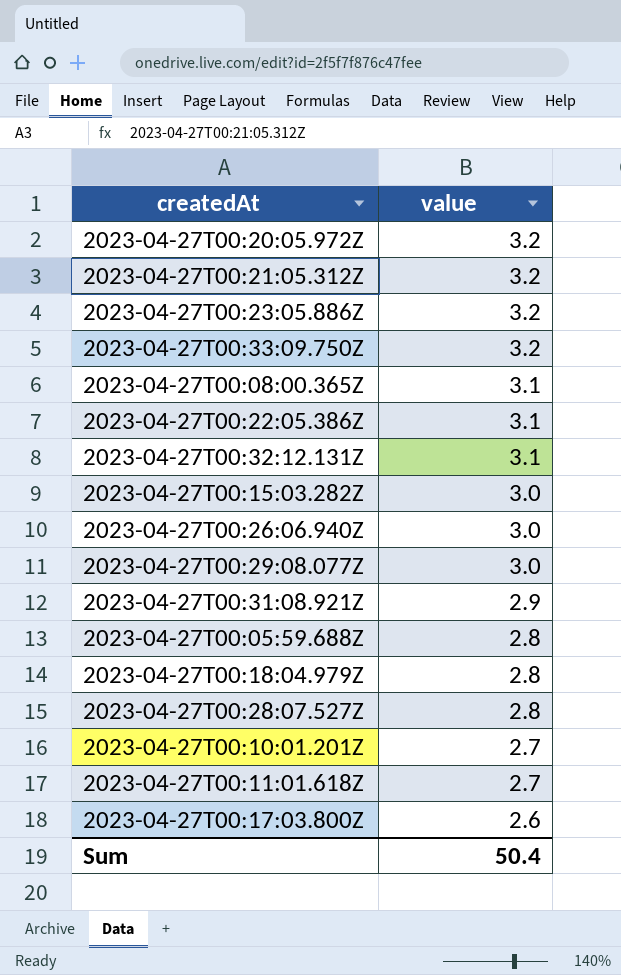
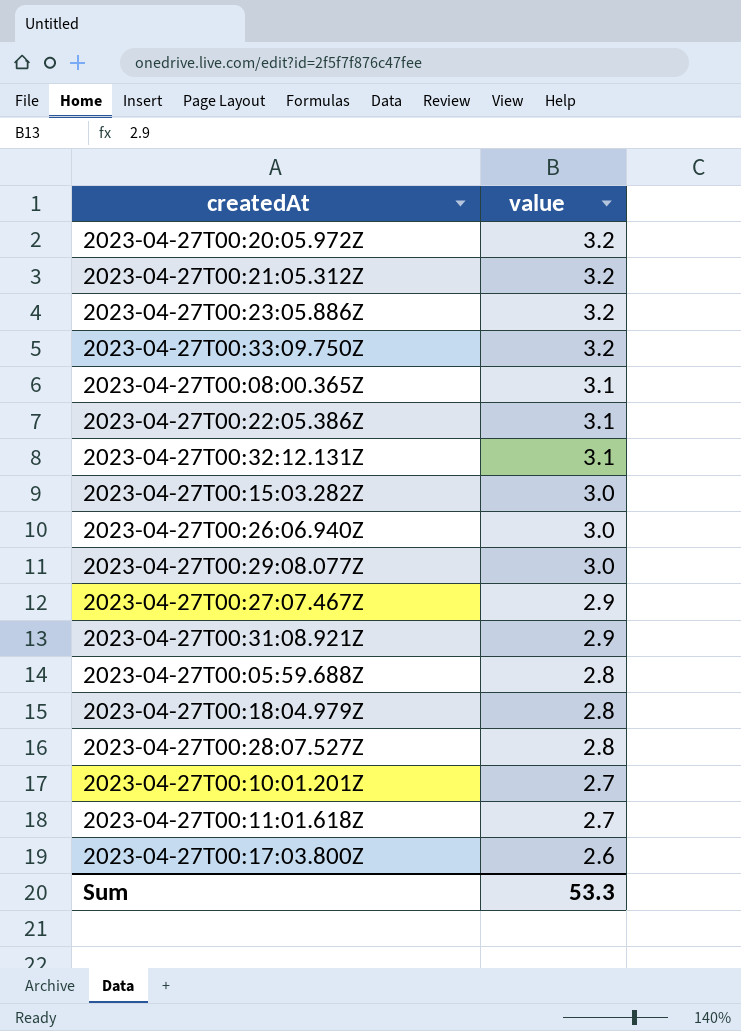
row 2023-04-27T00:27:07.467Z: none -> 2.9
Sum | value: 50.4 -> 53.3

